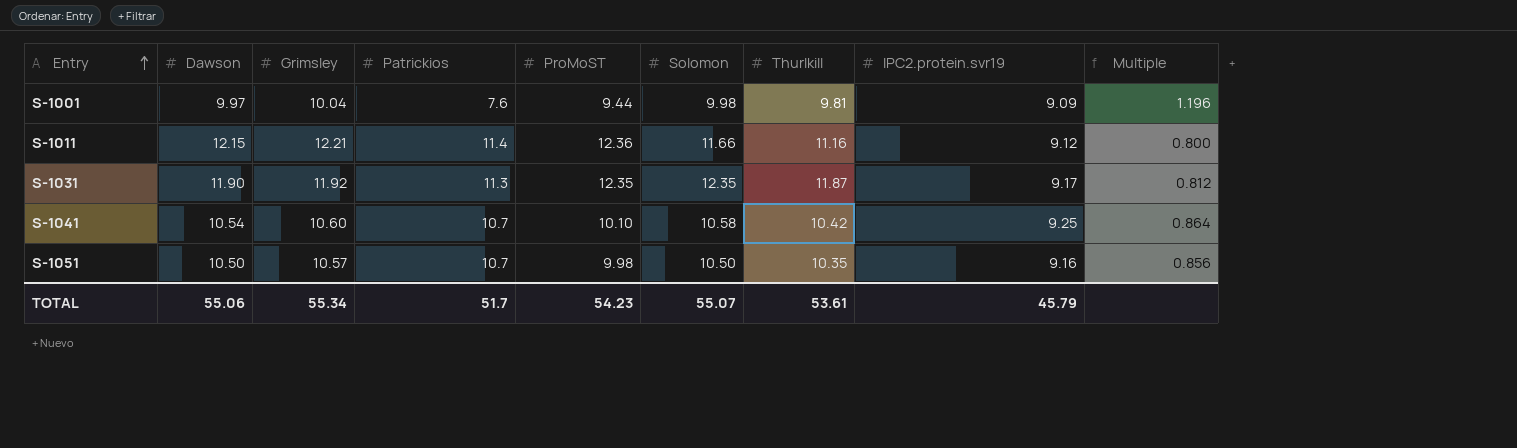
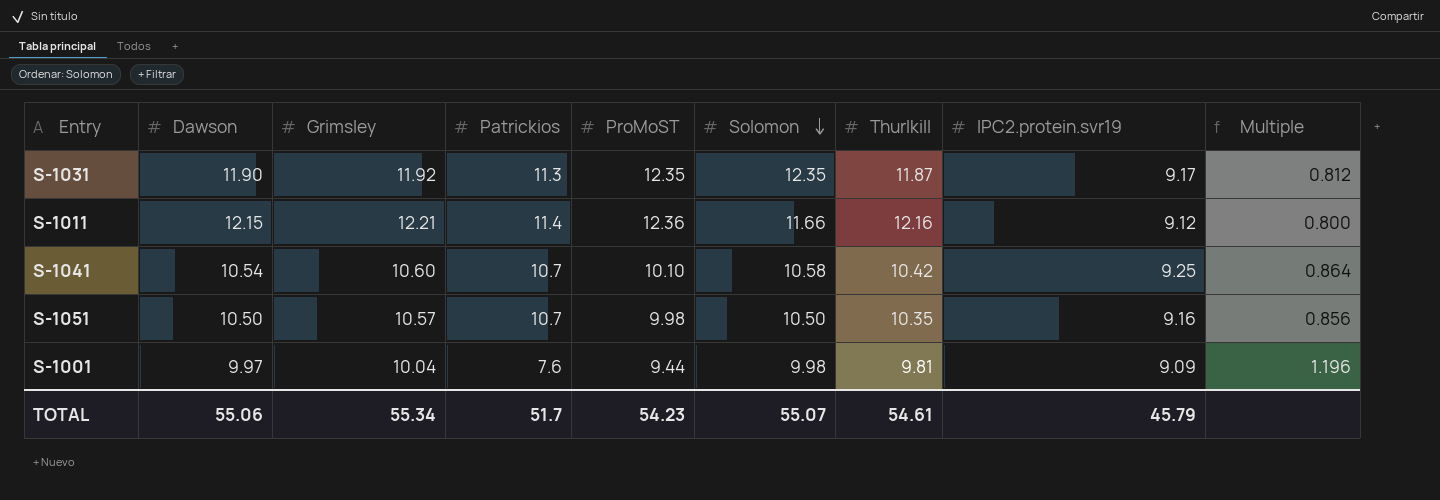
row order: Entry ascending -> Solomon descending
S-1011 | Thurlkill: 11.16 -> 12.16
TOTAL | Thurlkill: 53.61 -> 54.61

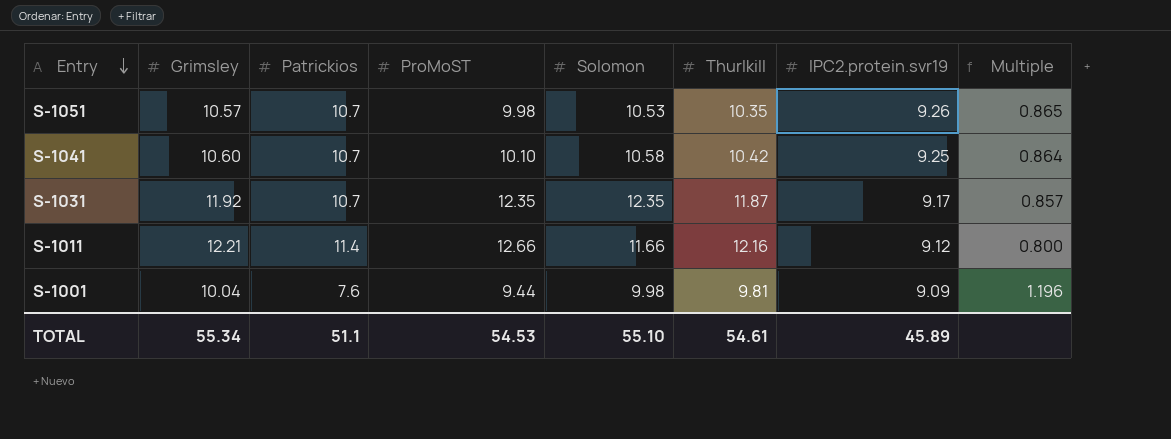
row order: Solomon descending -> Entry descending
column Dawson | position: 2 -> none
S-1051 | Solomon: 10.50 -> 10.53
S-1051 | IPC2.protein.svr19: 9.16 -> 9.26
S-1051 | Multiple: 0.856 -> 0.865
S-1031 | Patrickios: 11.3 -> 10.7
S-1031 | Multiple: 0.812 -> 0.857
S-1011 | ProMoST: 12.36 -> 12.66
TOTAL | Patrickios: 51.7 -> 51.1
TOTAL | ProMoST: 54.23 -> 54.53
TOTAL | Solomon: 55.07 -> 55.10
TOTAL | IPC2.protein.svr19: 45.79 -> 45.89

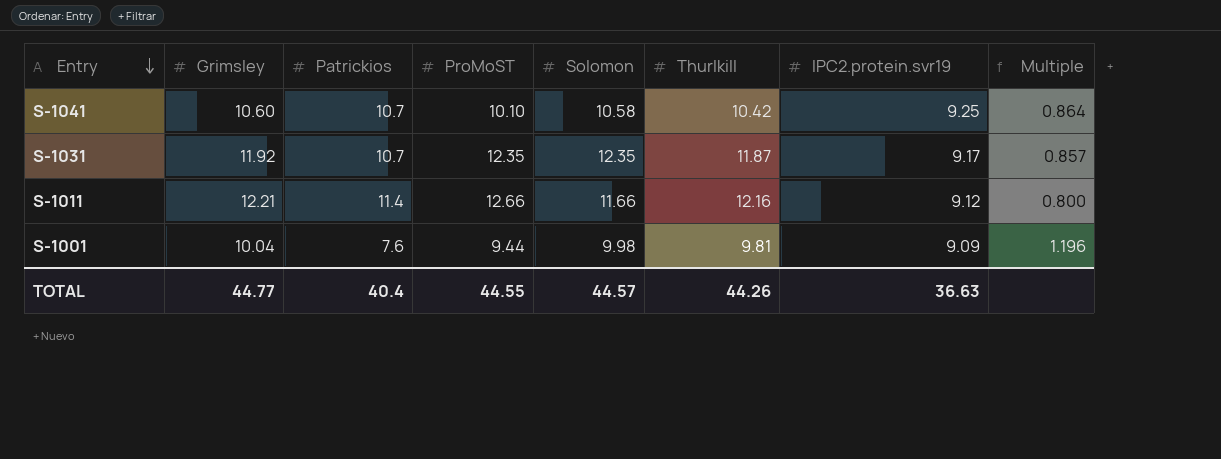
row S-1051: 10.57 | 10.7 | 9.98 | 10.53 | 10.35 | 9.26 | 0.865 -> none
TOTAL | Grimsley: 55.34 -> 44.77
TOTAL | Patrickios: 51.1 -> 40.4
TOTAL | ProMoST: 54.53 -> 44.55
TOTAL | Solomon: 55.10 -> 44.57
TOTAL | Thurlkill: 54.61 -> 44.26
TOTAL | IPC2.protein.svr19: 45.89 -> 36.63

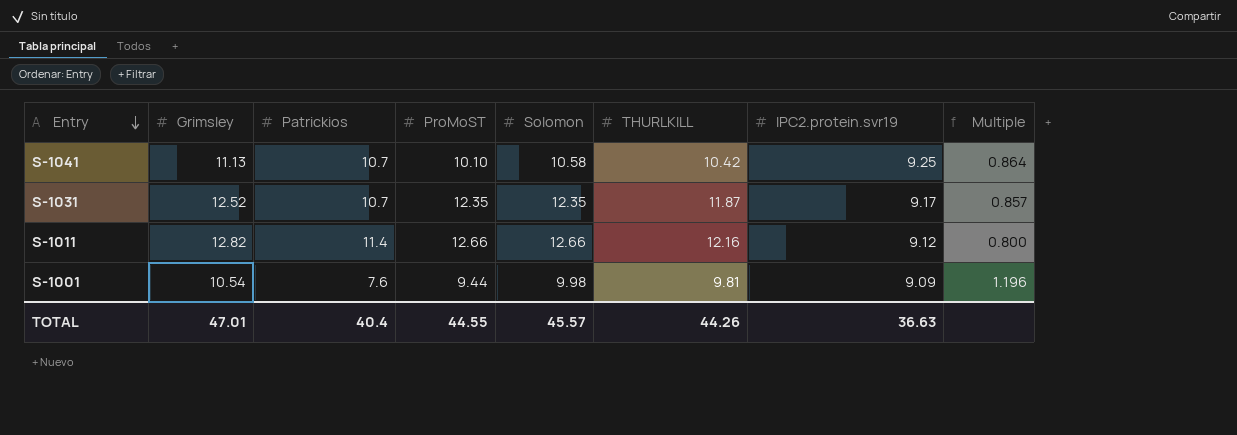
column name: Thurlkill -> THURLKILL
S-1041 | Grimsley: 10.60 -> 11.13
S-1031 | Grimsley: 11.92 -> 12.52
S-1011 | Grimsley: 12.21 -> 12.82
S-1011 | Solomon: 11.66 -> 12.66
S-1001 | Grimsley: 10.04 -> 10.54
TOTAL | Grimsley: 44.77 -> 47.01
TOTAL | Solomon: 44.57 -> 45.57

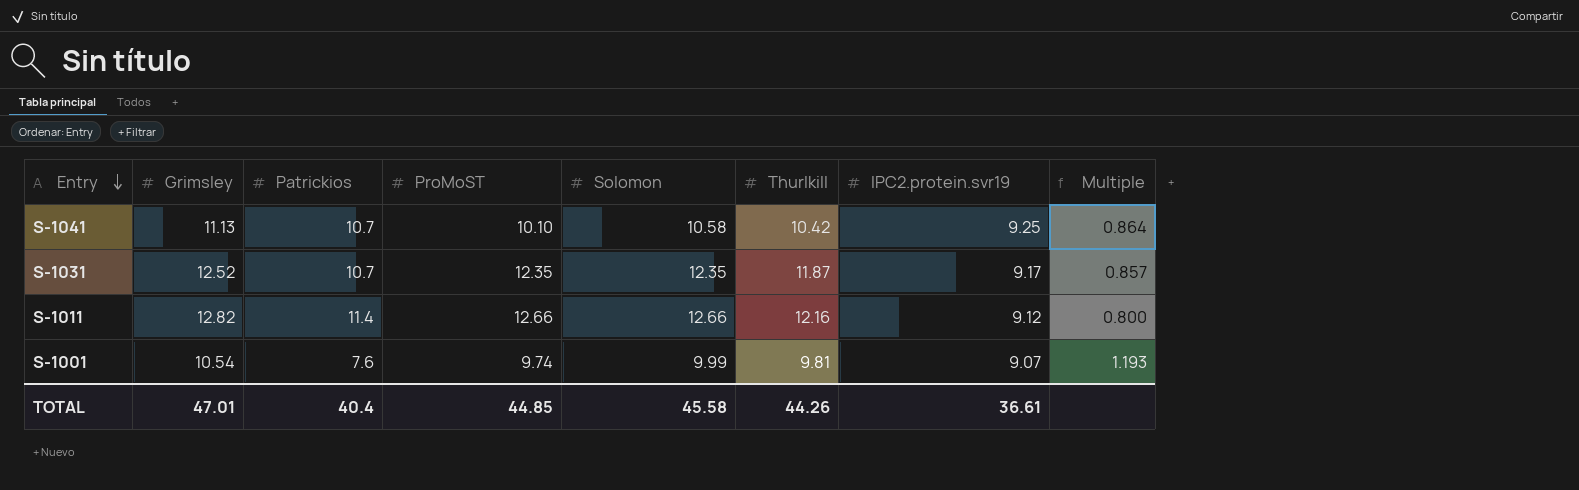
column name: THURLKILL -> Thurlkill
S-1001 | ProMoST: 9.44 -> 9.74
S-1001 | Solomon: 9.98 -> 9.99
S-1001 | IPC2.protein.svr19: 9.09 -> 9.07
S-1001 | Multiple: 1.196 -> 1.193
TOTAL | ProMoST: 44.55 -> 44.85
TOTAL | Solomon: 45.57 -> 45.58
TOTAL | IPC2.protein.svr19: 36.63 -> 36.61

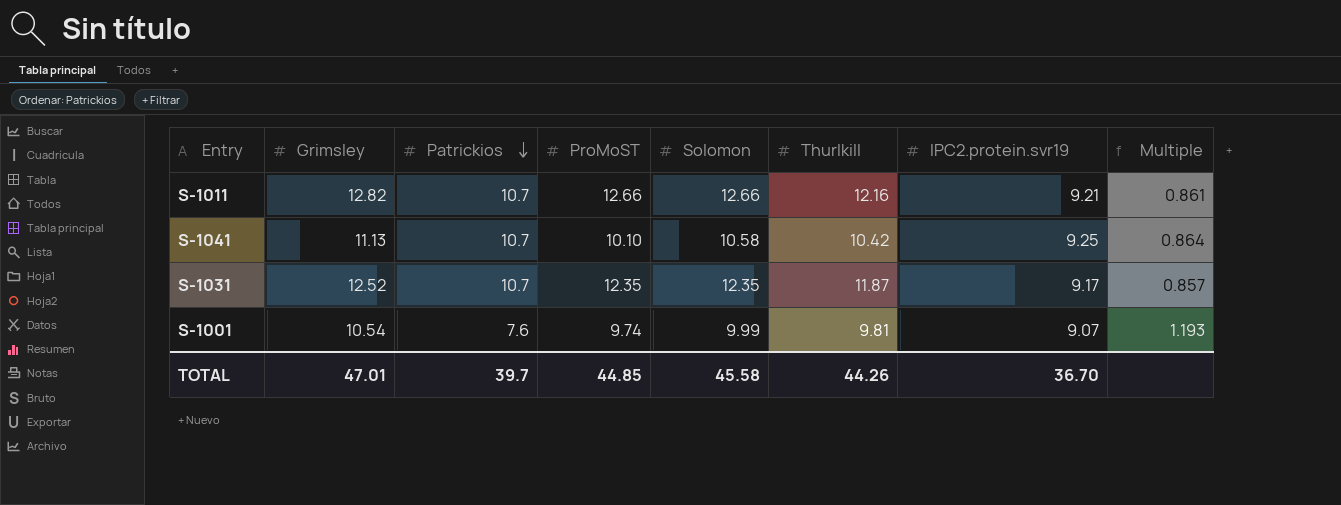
row order: Entry descending -> Patrickios descending
S-1011 | Patrickios: 11.4 -> 10.7
S-1011 | IPC2.protein.svr19: 9.12 -> 9.21
S-1011 | Multiple: 0.800 -> 0.861
TOTAL | Patrickios: 40.4 -> 39.7
TOTAL | IPC2.protein.svr19: 36.61 -> 36.70

